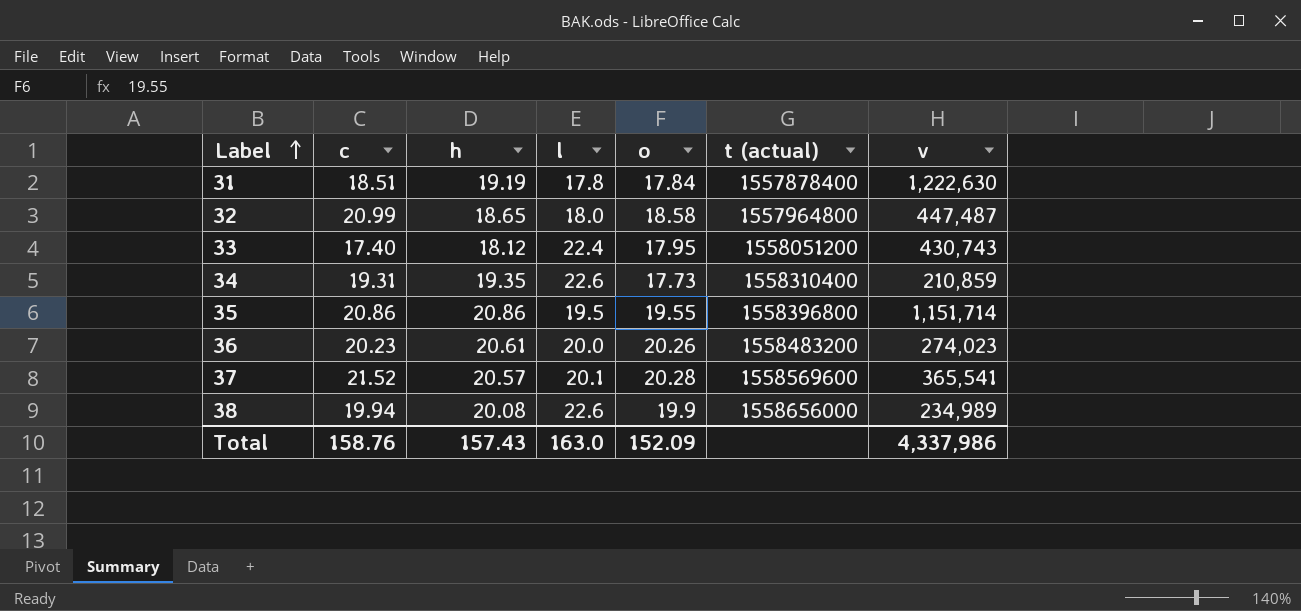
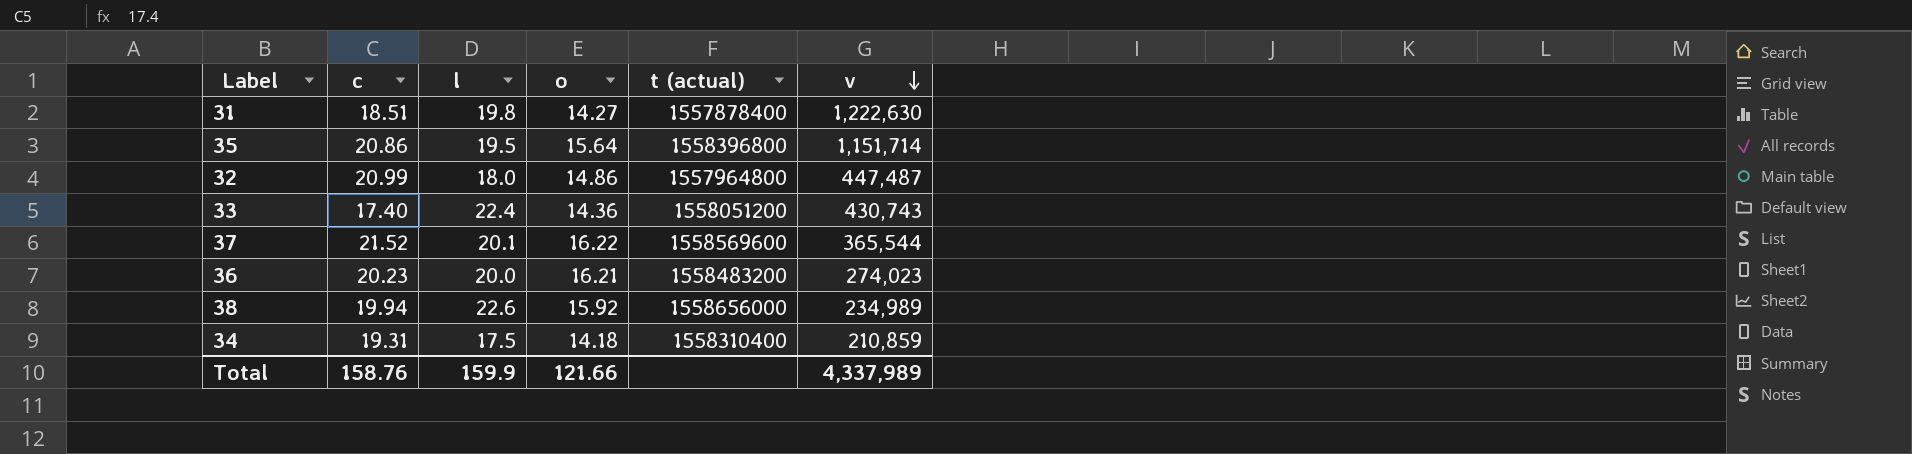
row order: Label ascending -> v descending
column h | position: 3 -> none
31 | l: 17.8 -> 19.8
31 | o: 17.84 -> 14.27
35 | o: 19.55 -> 15.64
32 | o: 18.58 -> 14.86
33 | o: 17.95 -> 14.36
37 | o: 20.28 -> 16.22
37 | v: 365,541 -> 365,544
36 | o: 20.26 -> 16.21
38 | o: 19.9 -> 15.92
34 | l: 22.6 -> 17.5
34 | o: 17.73 -> 14.18
Total | l: 163.0 -> 159.9
Total | o: 152.09 -> 121.66
Total | v: 4,337,986 -> 4,337,989

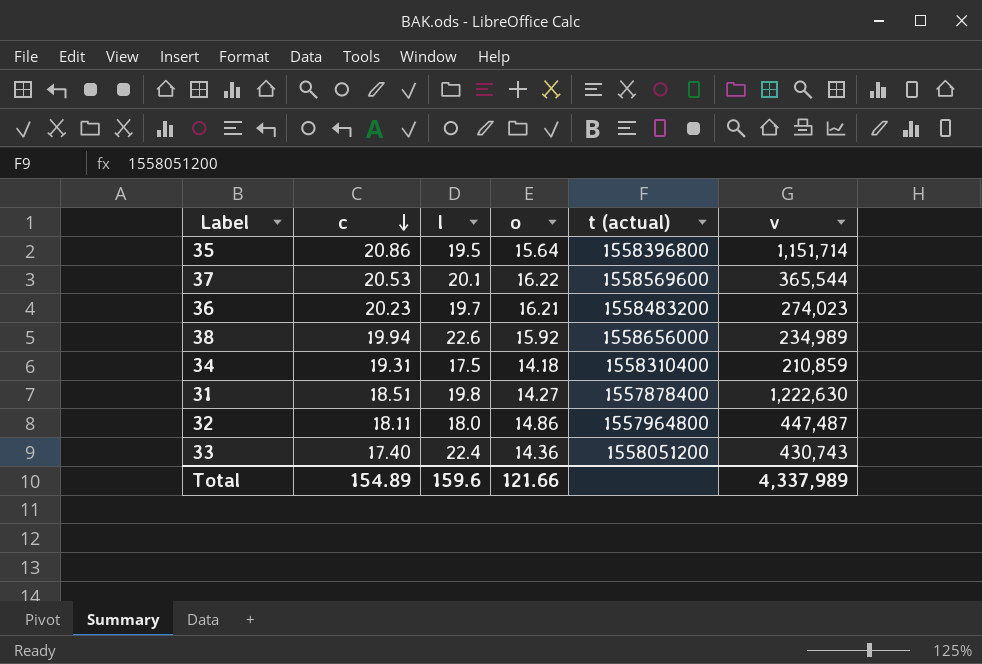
row order: v descending -> c descending
37 | c: 21.52 -> 20.53
36 | l: 20.0 -> 19.7
32 | c: 20.99 -> 18.11
Total | c: 158.76 -> 154.89
Total | l: 159.9 -> 159.6

